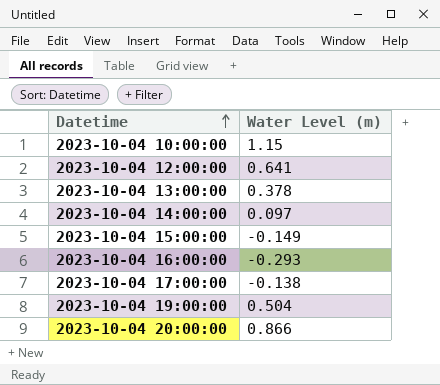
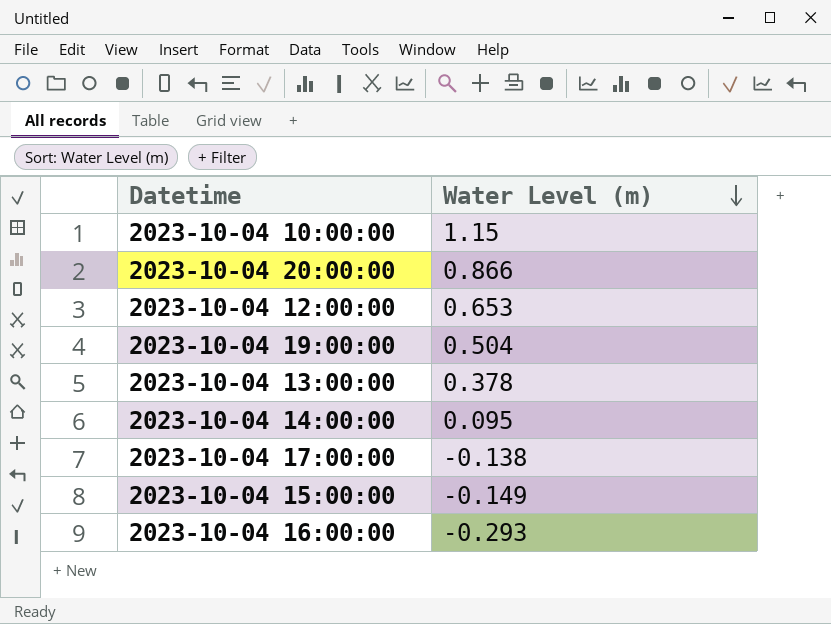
row order: Datetime ascending -> Water Level (m) descending
2023-10-04 12:00:00 | Water Level (m): 0.641 -> 0.653
2023-10-04 14:00:00 | Water Level (m): 0.097 -> 0.095

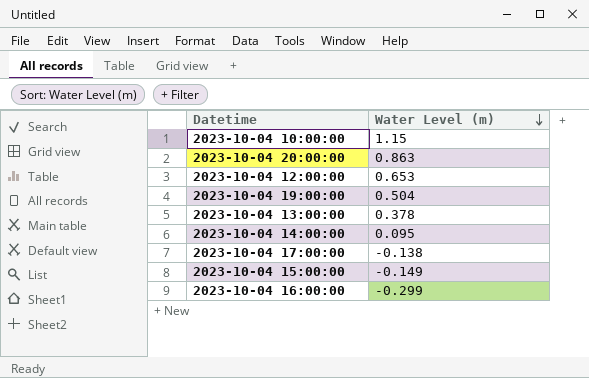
2023-10-04 20:00:00 | Water Level (m): 0.866 -> 0.863
2023-10-04 16:00:00 | Water Level (m): -0.293 -> -0.299

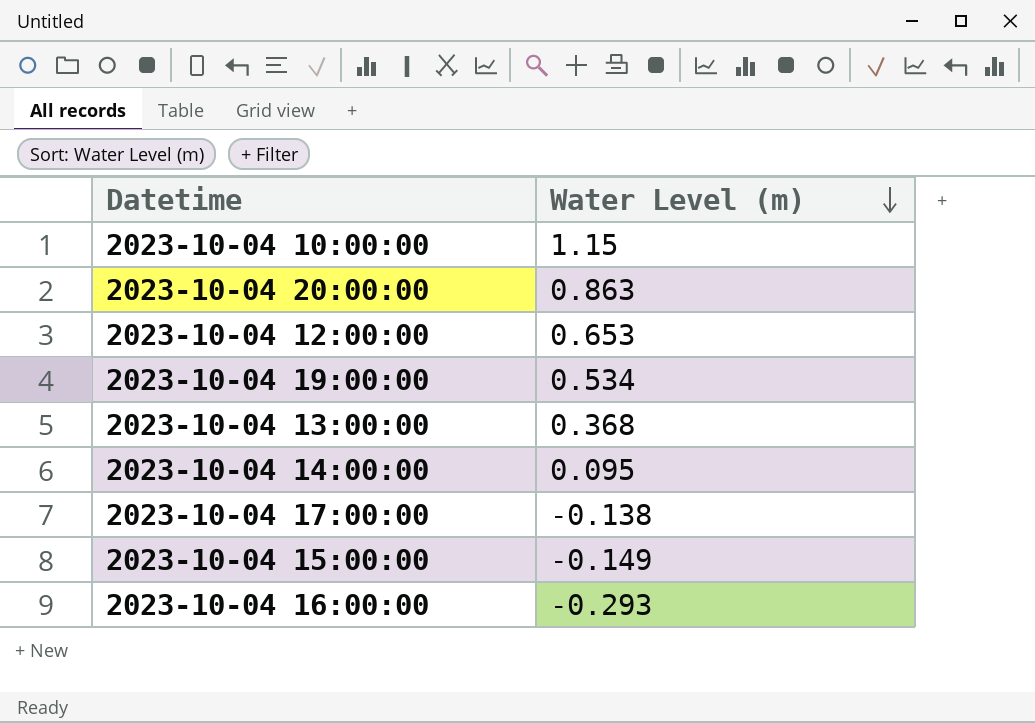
2023-10-04 19:00:00 | Water Level (m): 0.504 -> 0.534
2023-10-04 13:00:00 | Water Level (m): 0.378 -> 0.368
2023-10-04 16:00:00 | Water Level (m): -0.299 -> -0.293

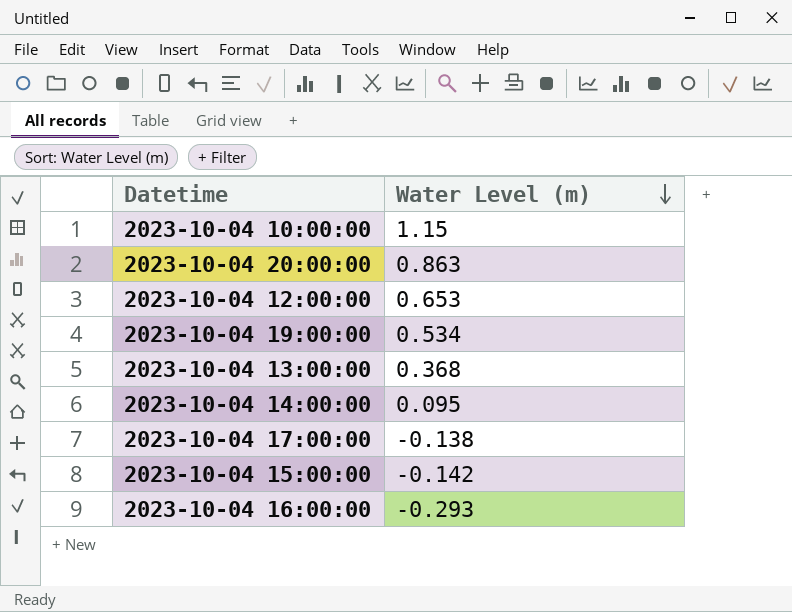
2023-10-04 15:00:00 | Water Level (m): -0.149 -> -0.142

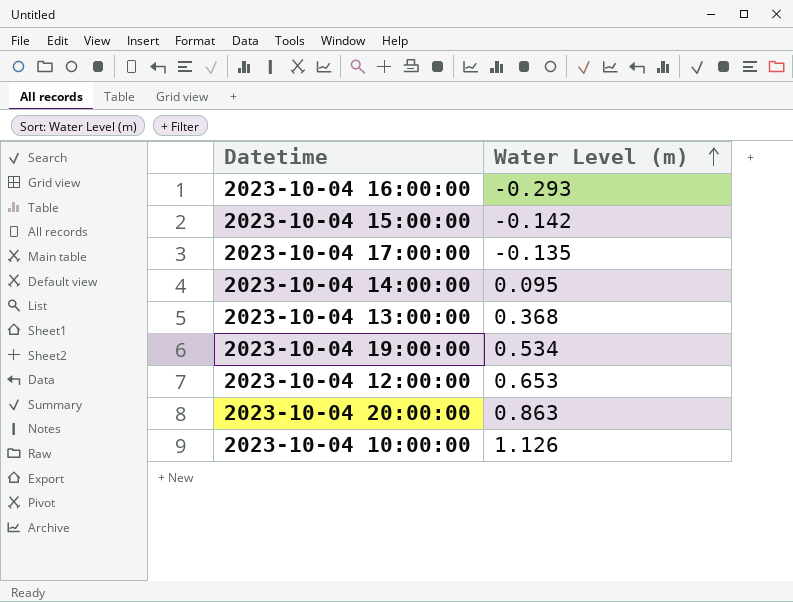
row order: Water Level (m) descending -> Water Level (m) ascending
2023-10-04 17:00:00 | Water Level (m): -0.138 -> -0.135
2023-10-04 10:00:00 | Water Level (m): 1.15 -> 1.126

